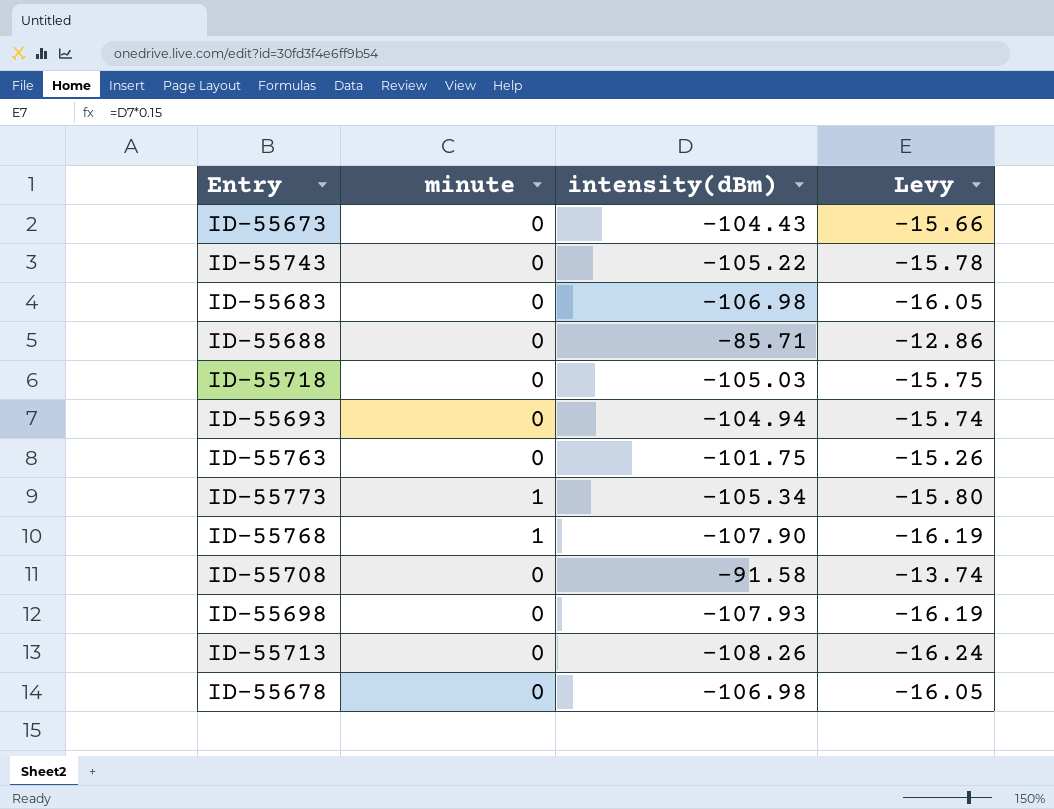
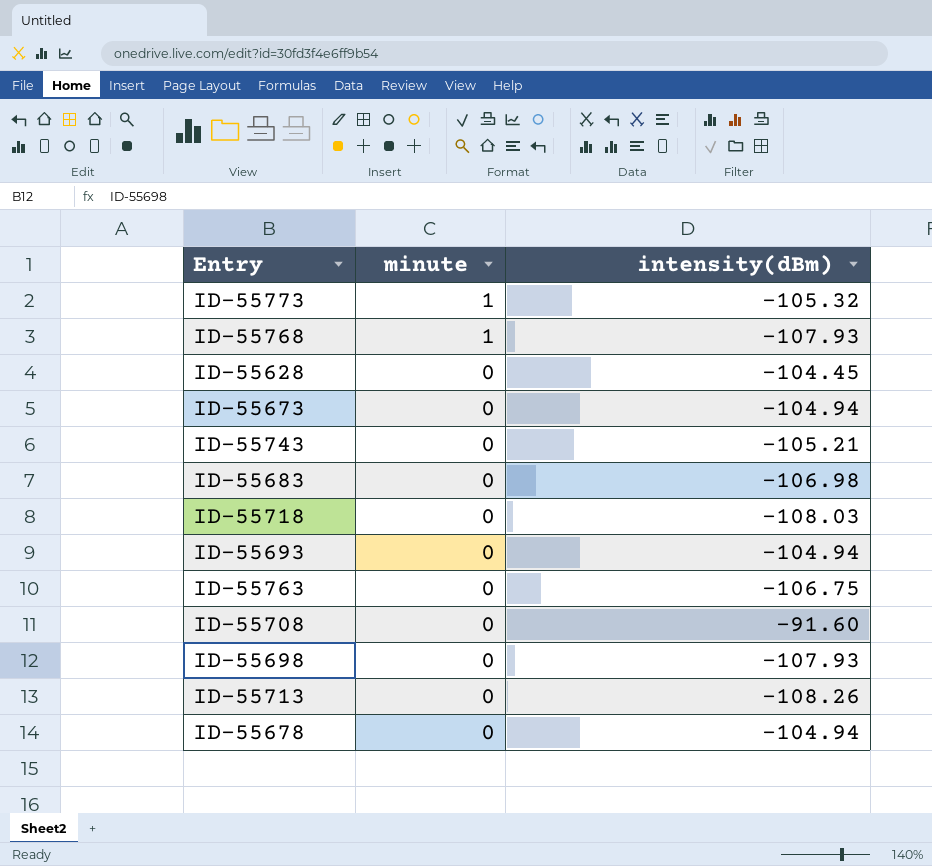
row order: none -> minute descending
column Levy | formula: [intensity(dBm)] * 0.15 -> none
row ID-55688: 0 | -85.71 | -12.86 -> none
ID-55773 | intensity(dBm): -105.34 -> -105.32
ID-55768 | intensity(dBm): -107.90 -> -107.93
row ID-55628: none -> 0 | -104.45
ID-55673 | intensity(dBm): -104.43 -> -104.94
ID-55743 | intensity(dBm): -105.22 -> -105.21
ID-55718 | intensity(dBm): -105.03 -> -108.03
ID-55763 | intensity(dBm): -101.75 -> -106.75
ID-55708 | intensity(dBm): -91.58 -> -91.60
ID-55678 | intensity(dBm): -106.98 -> -104.94

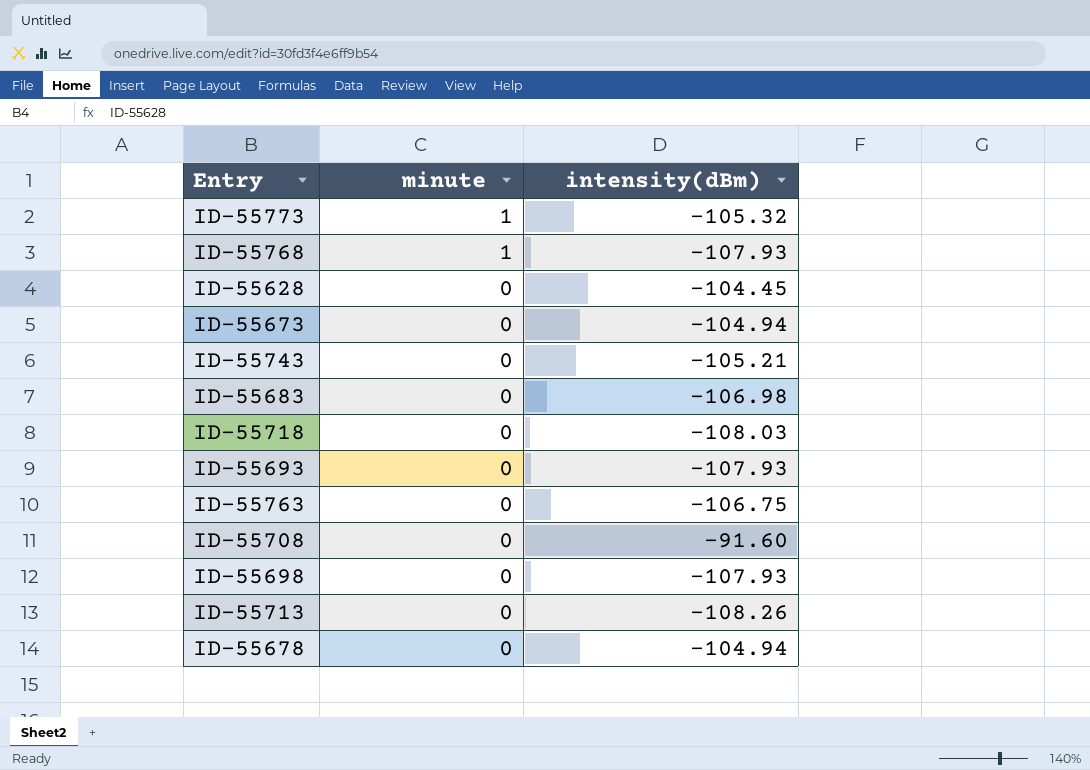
ID-55693 | intensity(dBm): -104.94 -> -107.93

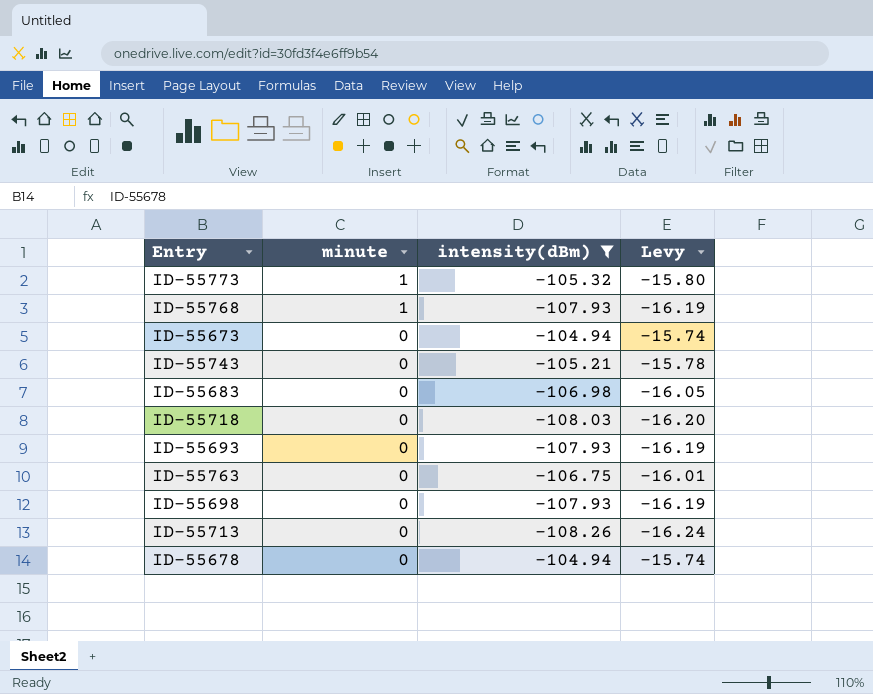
filter: none -> intensity(dBm) <= -104.94
column Levy | formula: none -> [intensity(dBm)] * 0.15

